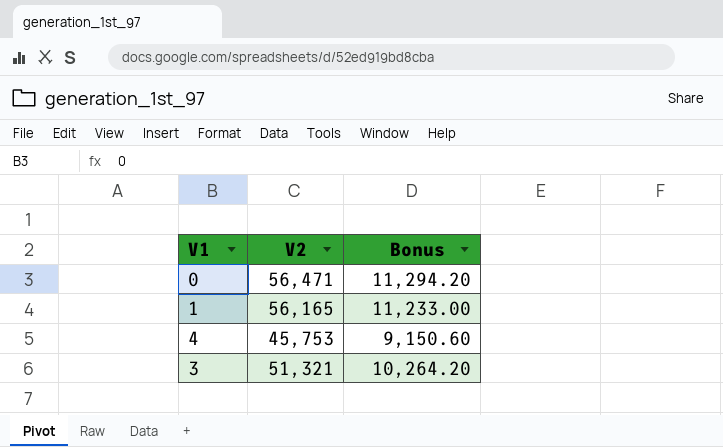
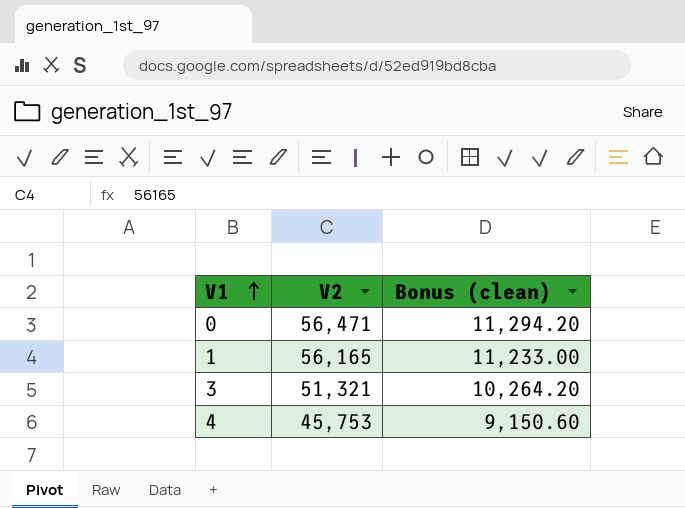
row order: none -> V1 ascending
column name: Bonus -> Bonus (clean)

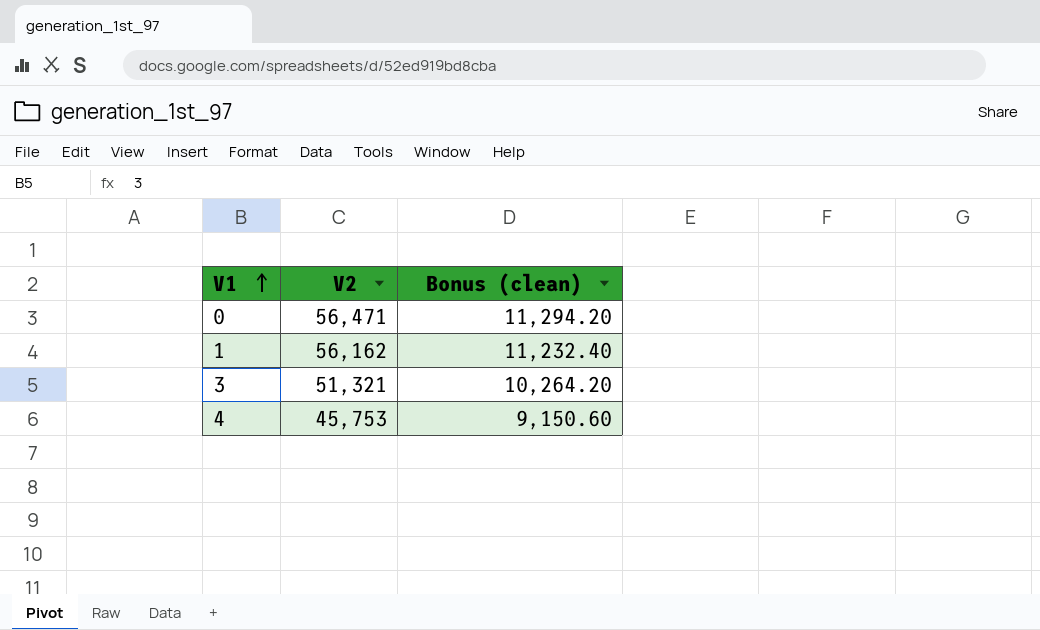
1 | V2: 56,165 -> 56,162
1 | Bonus (clean): 11,233.00 -> 11,232.40

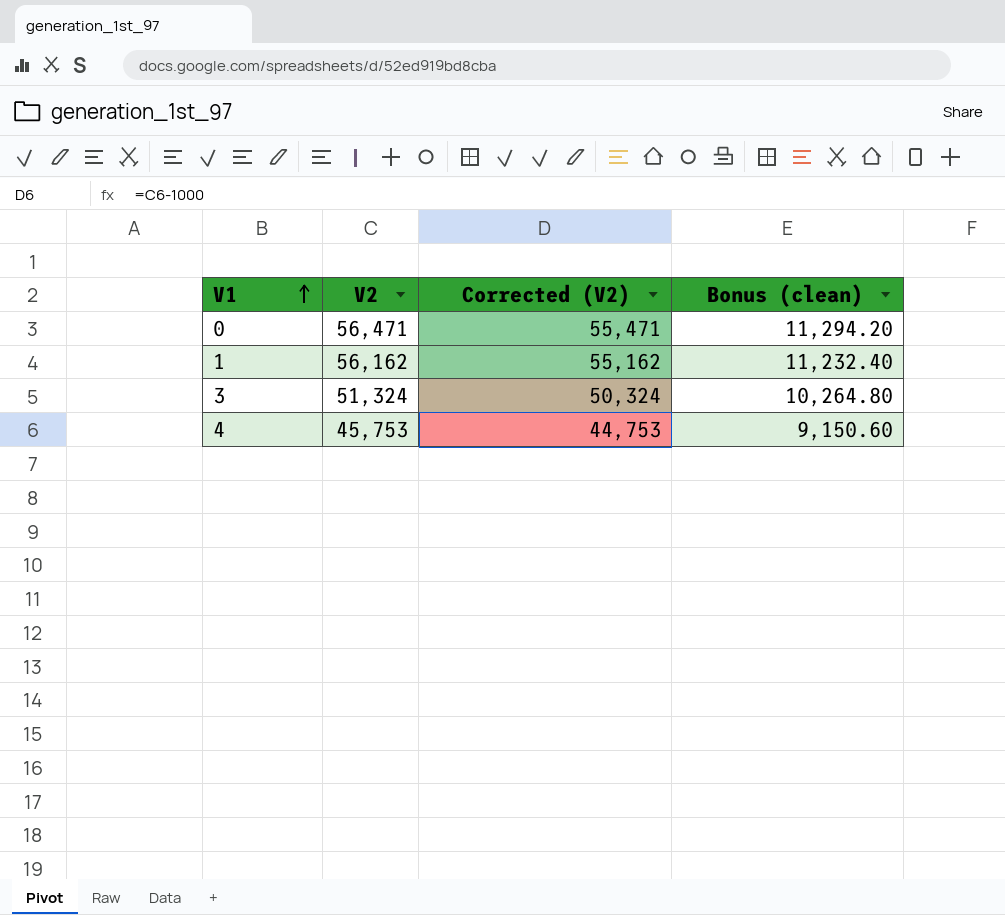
column Corrected (V2) | formula: none -> [V2] - 1000
3 | V2: 51,321 -> 51,324
3 | Bonus (clean): 10,264.20 -> 10,264.80

